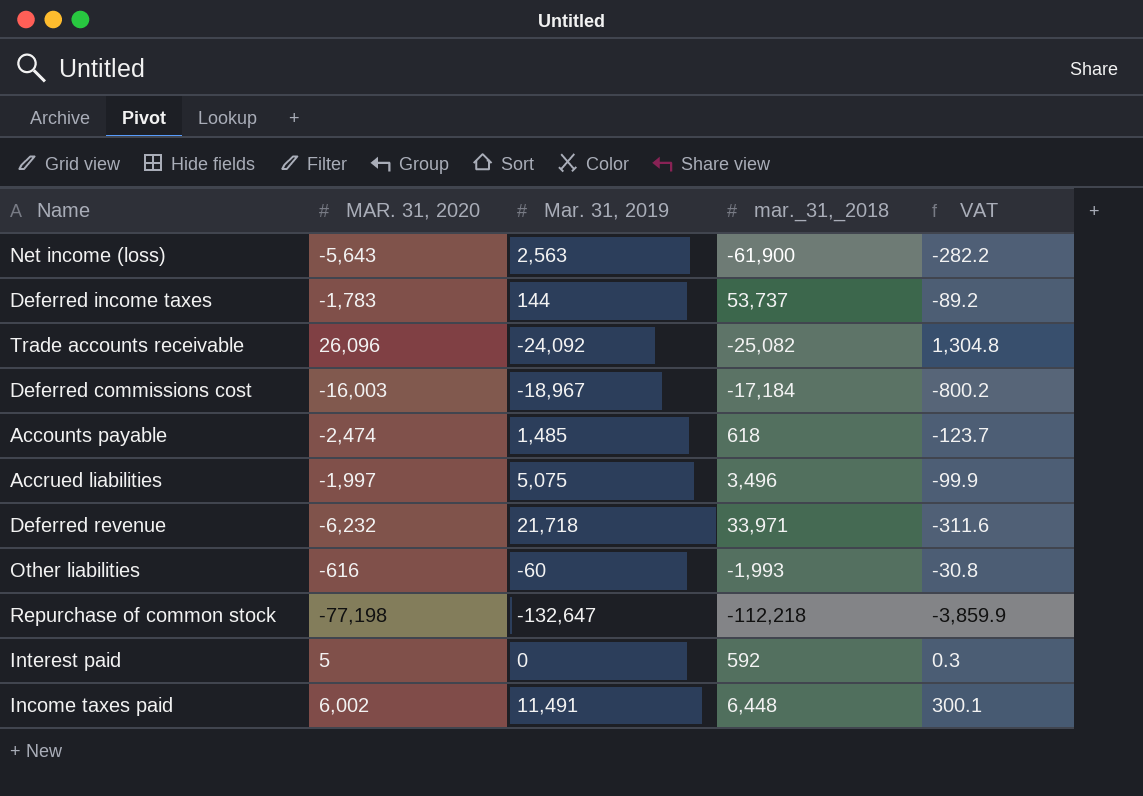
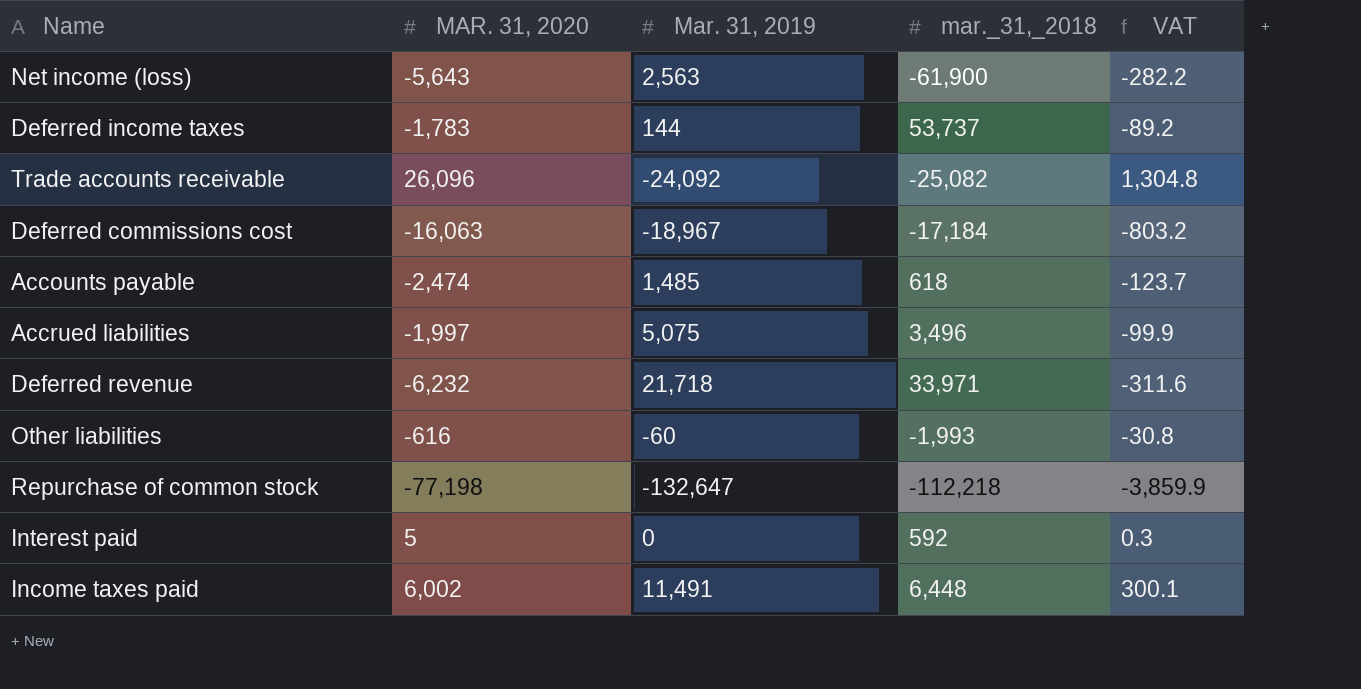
Deferred commissions cost | MAR. 31, 2020: -16,003 -> -16,063
Deferred commissions cost | VAT: -800.2 -> -803.2

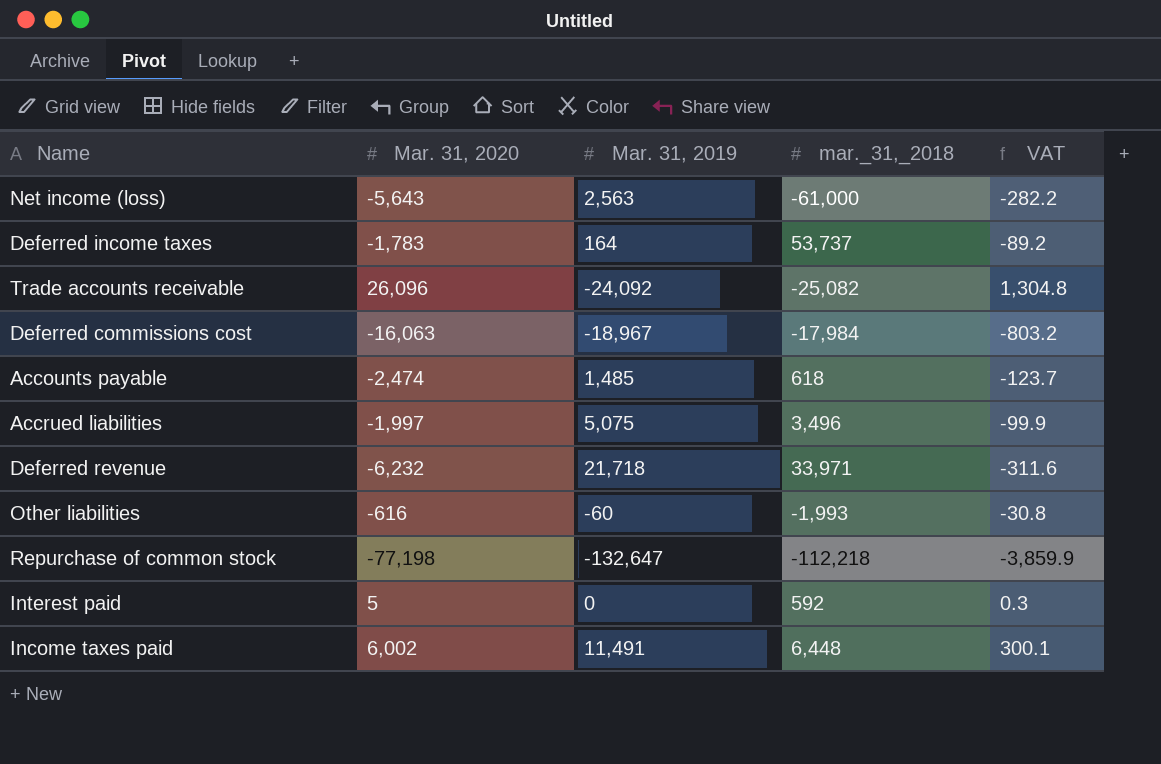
column name: MAR. 31, 2020 -> Mar. 31, 2020
Net income (loss) | mar._31,_2018: -61,900 -> -61,000
Deferred income taxes | Mar. 31, 2019: 144 -> 164
Deferred commissions cost | mar._31,_2018: -17,184 -> -17,984

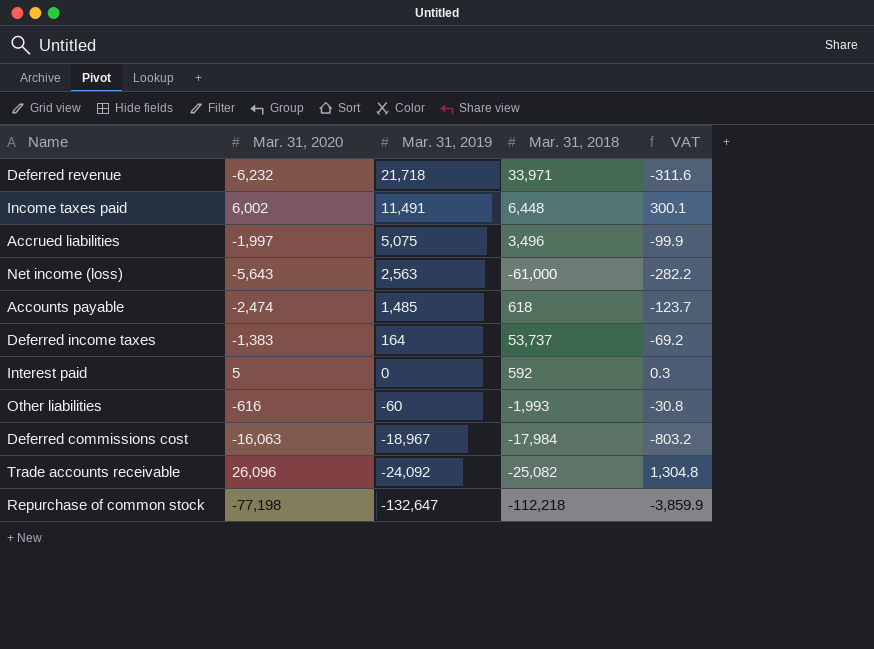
row order: none -> Mar. 31, 2019 descending
column name: mar._31,_2018 -> Mar. 31, 2018
Deferred income taxes | Mar. 31, 2020: -1,783 -> -1,383
Deferred income taxes | VAT: -89.2 -> -69.2

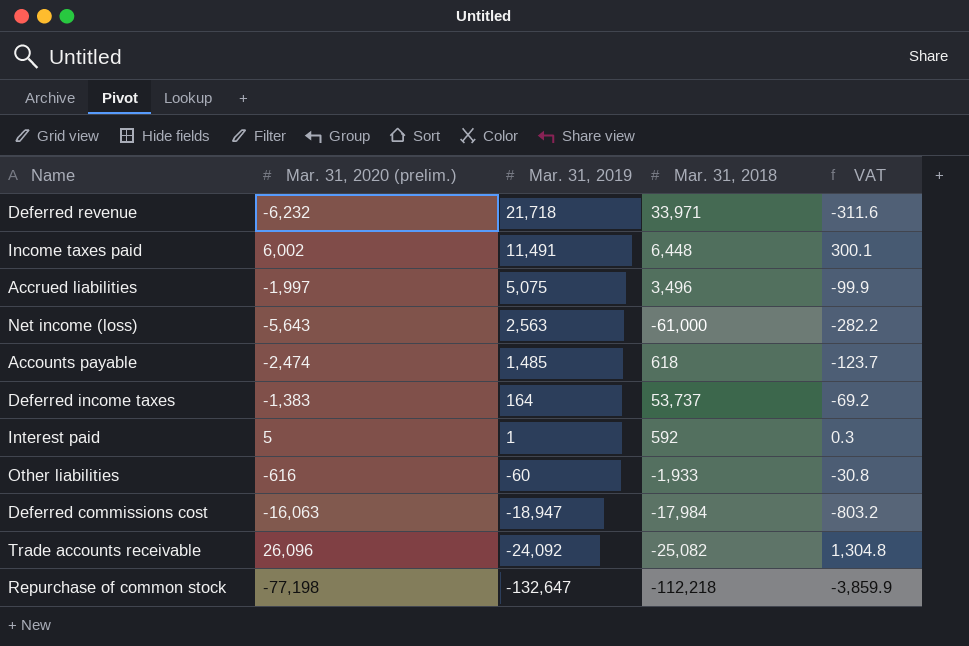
column name: Mar. 31, 2020 -> Mar. 31, 2020 (prelim.)
Interest paid | Mar. 31, 2019: 0 -> 1
Other liabilities | Mar. 31, 2018: -1,993 -> -1,933
Deferred commissions cost | Mar. 31, 2019: -18,967 -> -18,947

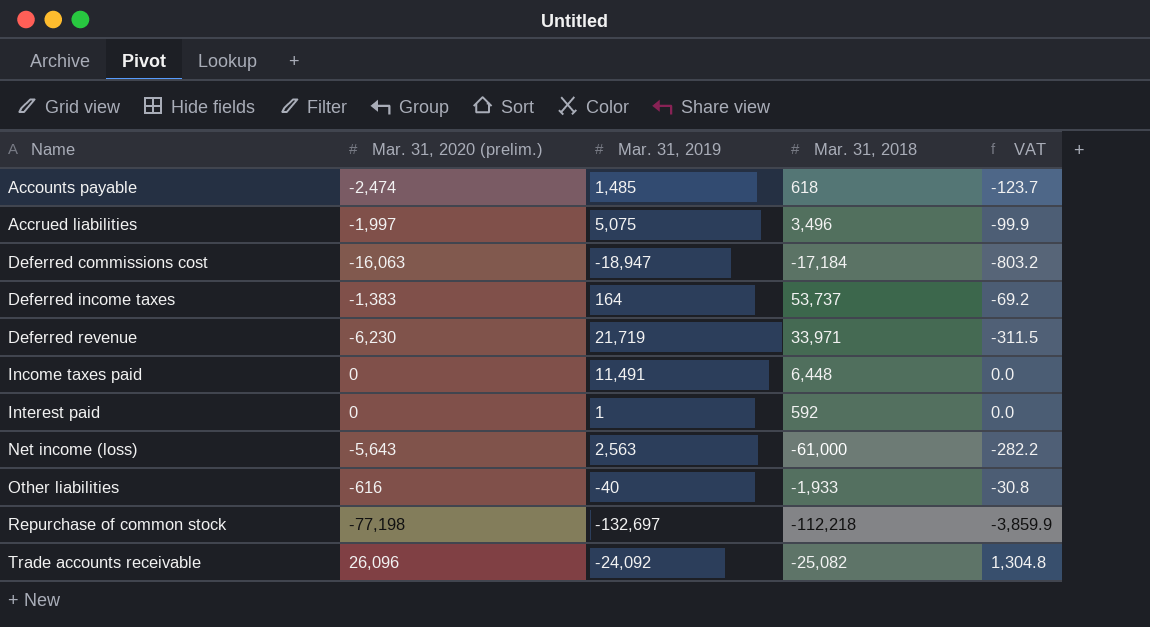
row order: Mar. 31, 2019 descending -> Name ascending
Deferred commissions cost | Mar. 31, 2018: -17,984 -> -17,184
Deferred revenue | Mar. 31, 2020 (prelim.): -6,232 -> -6,230
Deferred revenue | Mar. 31, 2019: 21,718 -> 21,719
Deferred revenue | VAT: -311.6 -> -311.5
Income taxes paid | Mar. 31, 2020 (prelim.): 6,002 -> 0
Income taxes paid | VAT: 300.1 -> 0.0
Interest paid | Mar. 31, 2020 (prelim.): 5 -> 0
Interest paid | VAT: 0.3 -> 0.0
Other liabilities | Mar. 31, 2019: -60 -> -40
Repurchase of common stock | Mar. 31, 2019: -132,647 -> -132,697

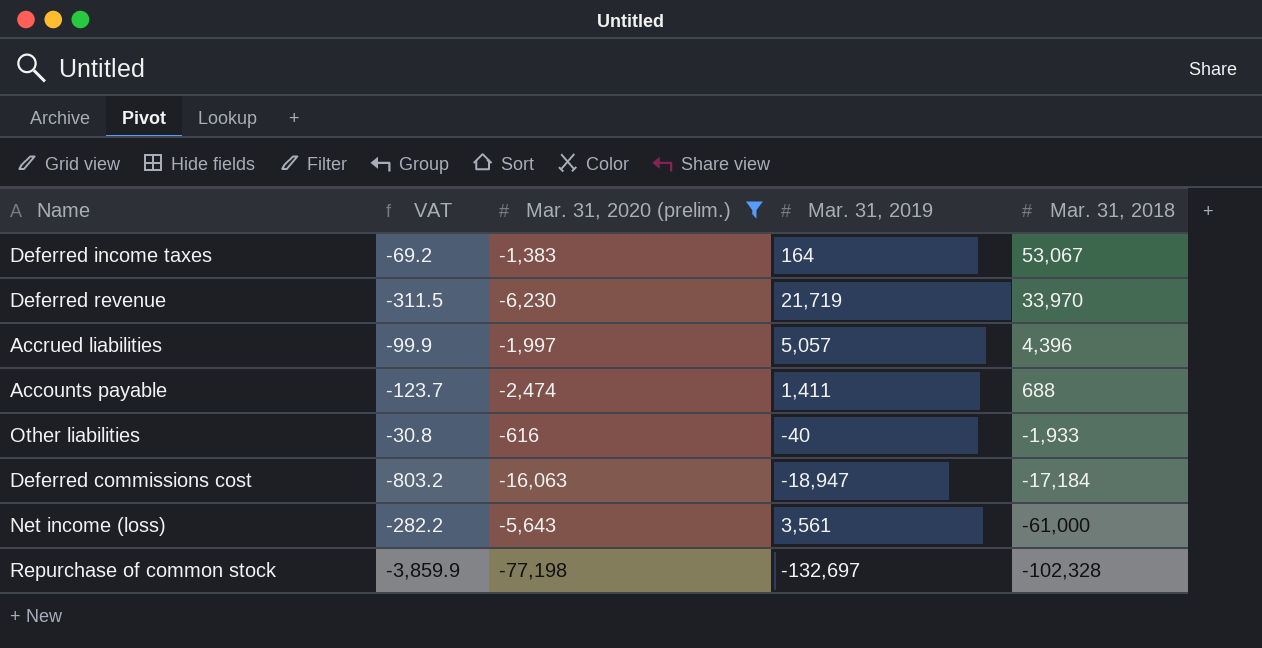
filter: none -> Mar. 31, 2020 (prelim.) <= -616
row order: Name ascending -> Mar. 31, 2018 descending
column VAT | position: 5 -> 2
Deferred income taxes | Mar. 31, 2018: 53,737 -> 53,067
Deferred revenue | Mar. 31, 2018: 33,971 -> 33,970
Accrued liabilities | Mar. 31, 2019: 5,075 -> 5,057
Accrued liabilities | Mar. 31, 2018: 3,496 -> 4,396
Accounts payable | Mar. 31, 2019: 1,485 -> 1,411
Accounts payable | Mar. 31, 2018: 618 -> 688
Net income (loss) | Mar. 31, 2019: 2,563 -> 3,561
Repurchase of common stock | Mar. 31, 2018: -112,218 -> -102,328

